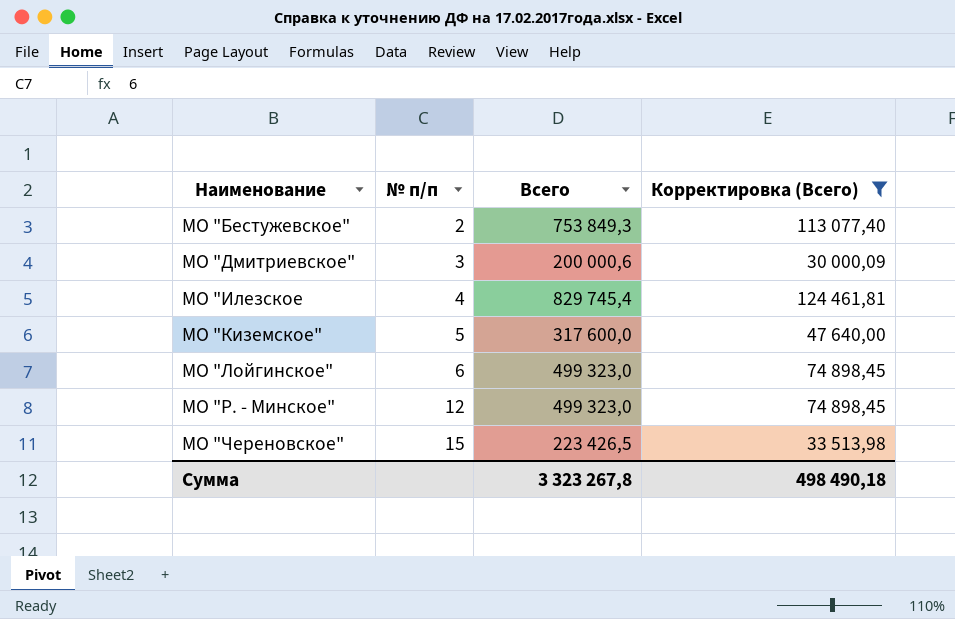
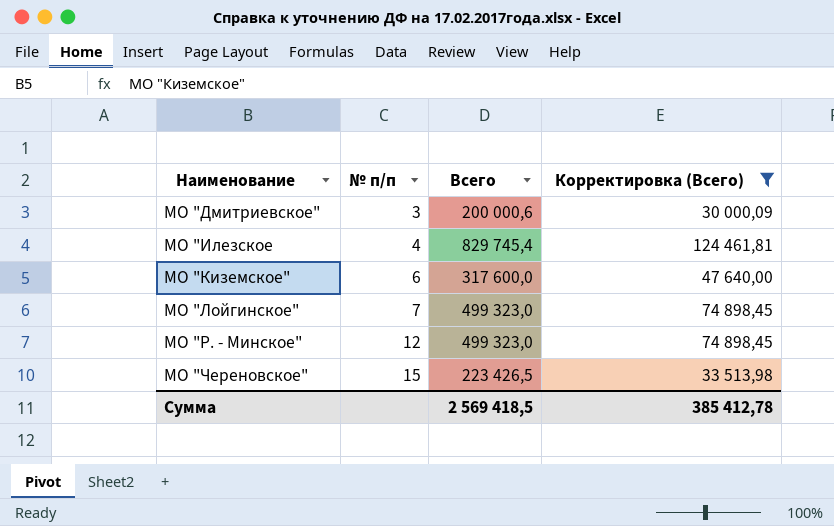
row МО "Бестужевское": 2 | 753 849,3 | 113 077,40 -> none
МО "Киземское" | № п/п: 5 -> 6
МО "Лойгинское" | № п/п: 6 -> 7
Сумма | Всего: 3 323 267,8 -> 2 569 418,5
Сумма | Корректировка (Всего): 498 490,18 -> 385 412,78

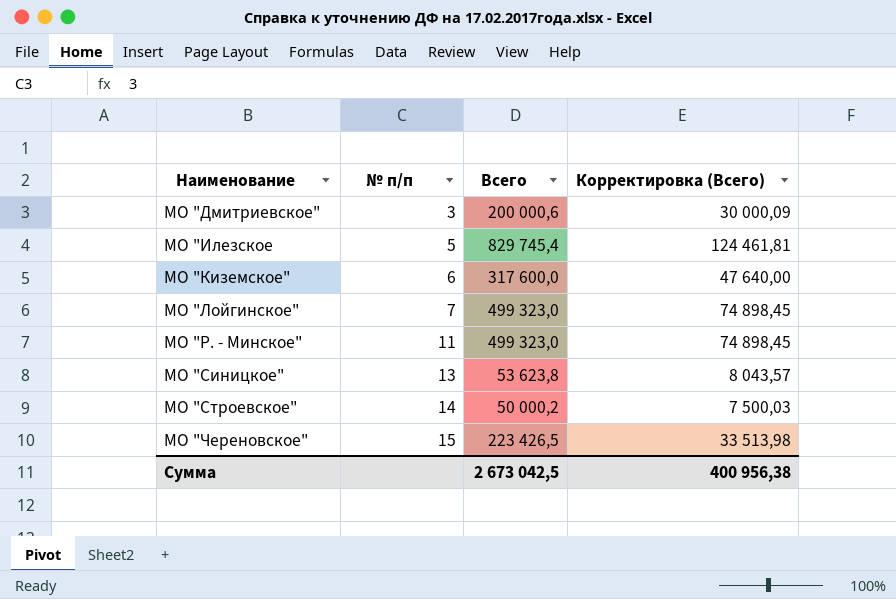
filter: Корректировка (Всего) >= 30 000,09 -> none
МО "Илезское | № п/п: 4 -> 5
МО "Р. - Минское" | № п/п: 12 -> 11
Сумма | Всего: 2 569 418,5 -> 2 673 042,5
Сумма | Корректировка (Всего): 385 412,78 -> 400 956,38

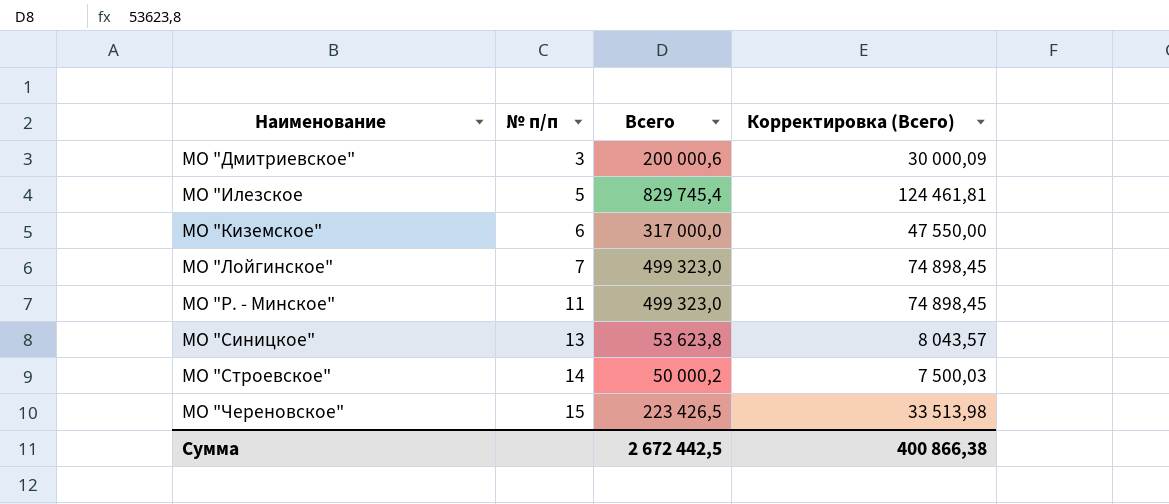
МО "Киземское" | Всего: 317 600,0 -> 317 000,0
МО "Киземское" | Корректировка (Всего): 47 640,00 -> 47 550,00
Сумма | Всего: 2 673 042,5 -> 2 672 442,5
Сумма | Корректировка (Всего): 400 956,38 -> 400 866,38

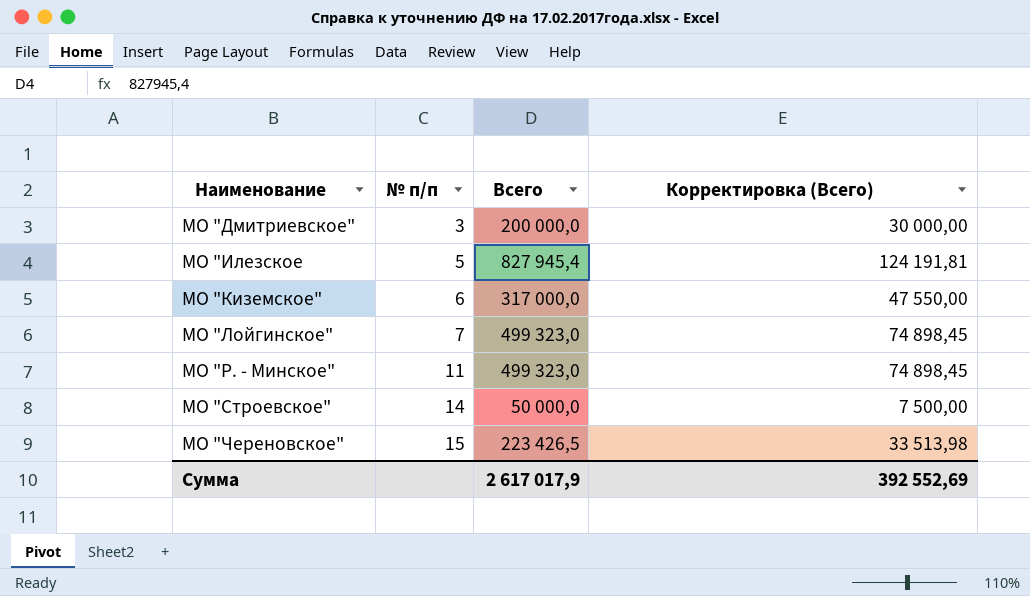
row МО "Синицкое": 13 | 53 623,8 | 8 043,57 -> none
МО "Дмитриевское" | Всего: 200 000,6 -> 200 000,0
МО "Дмитриевское" | Корректировка (Всего): 30 000,09 -> 30 000,00
МО "Илезское | Всего: 829 745,4 -> 827 945,4
МО "Илезское | Корректировка (Всего): 124 461,81 -> 124 191,81
МО "Строевское" | Всего: 50 000,2 -> 50 000,0
МО "Строевское" | Корректировка (Всего): 7 500,03 -> 7 500,00
Сумма | Всего: 2 672 442,5 -> 2 617 017,9
Сумма | Корректировка (Всего): 400 866,38 -> 392 552,69

